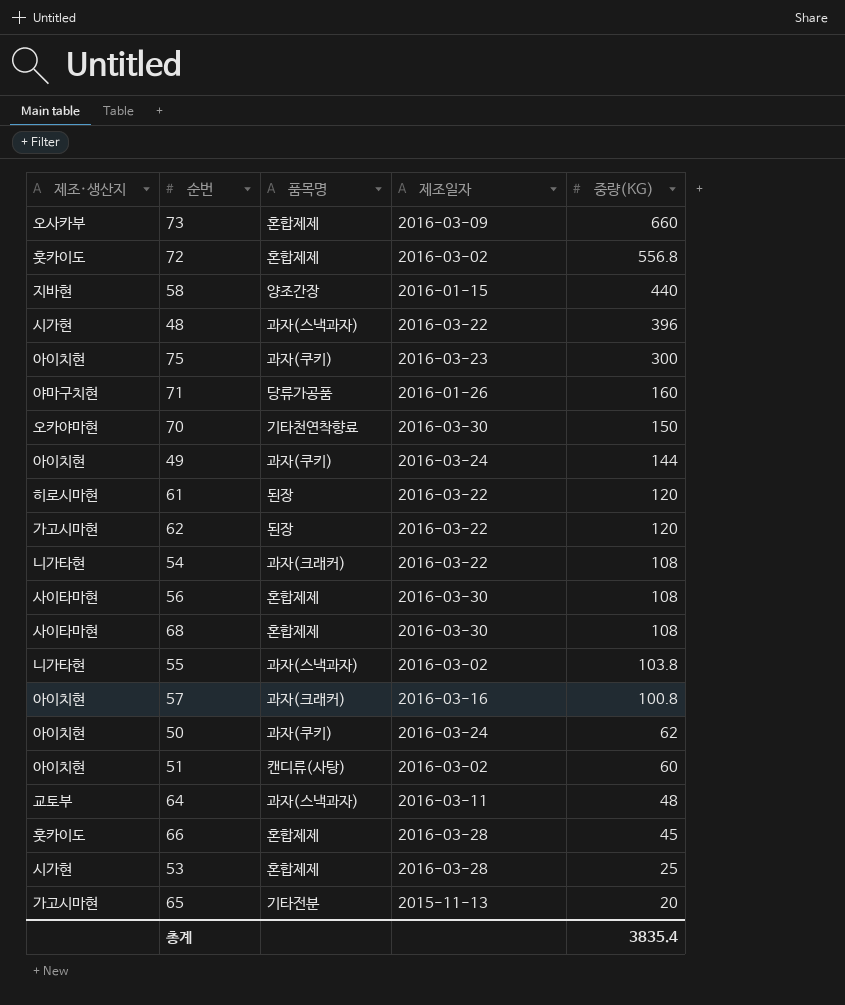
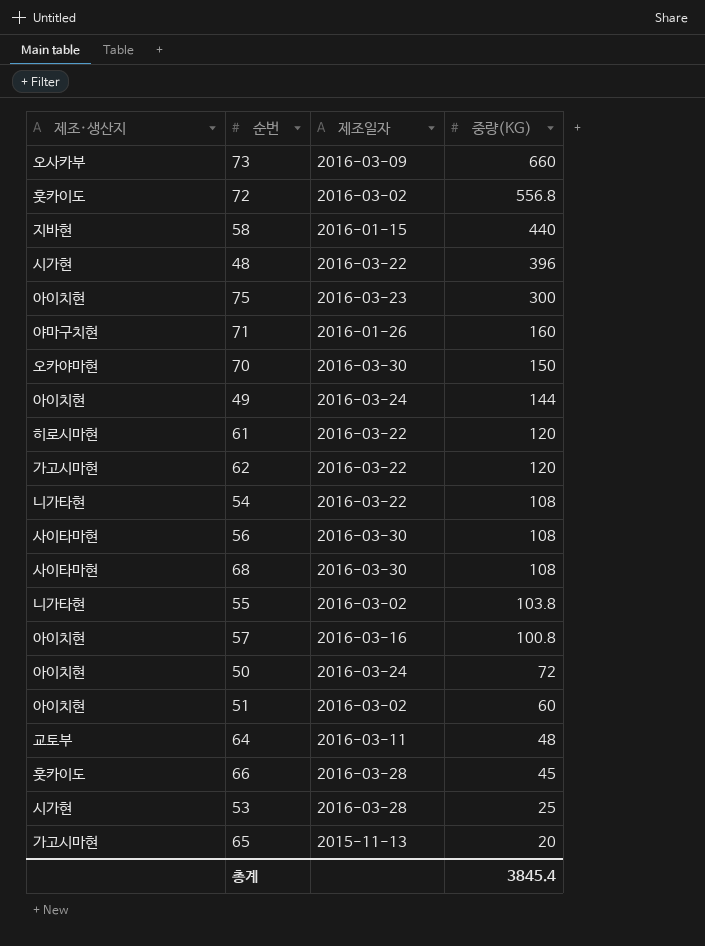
column 품목명 | position: 3 -> none
50 | 중량(KG): 62 -> 72
총계 | 중량(KG): 3835.4 -> 3845.4

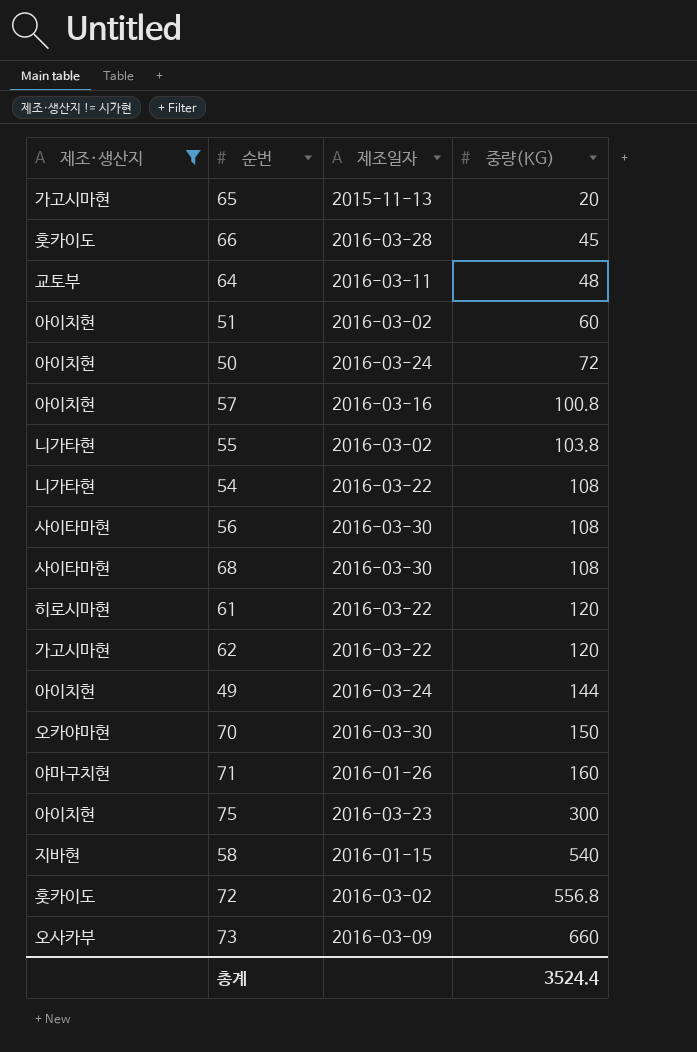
filter: none -> 제조·생산지 != 시가현
row order: 중량(KG) descending -> 중량(KG) ascending
58 | 중량(KG): 440 -> 540
총계 | 중량(KG): 3845.4 -> 3524.4

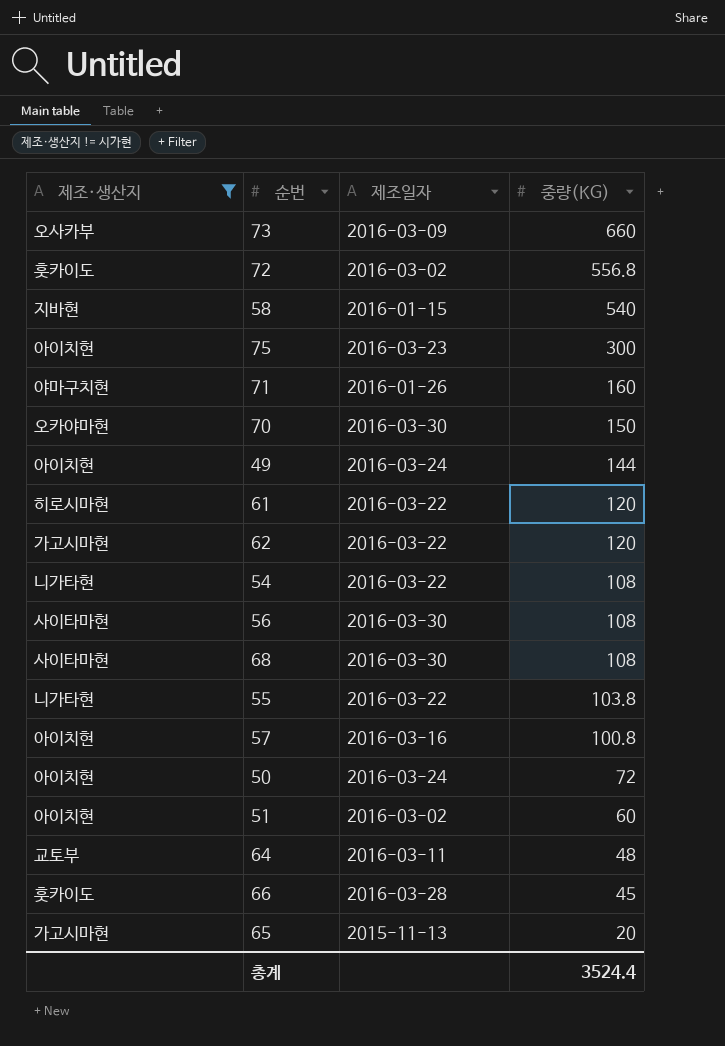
row order: 중량(KG) ascending -> 중량(KG) descending
55 | 제조일자: 2016-03-02 -> 2016-03-22

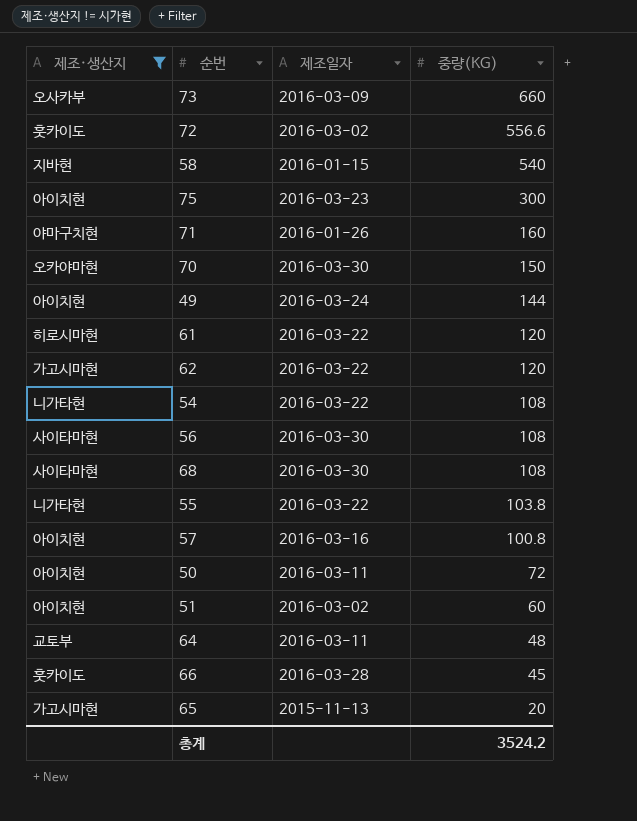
72 | 중량(KG): 556.8 -> 556.6
50 | 제조일자: 2016-03-24 -> 2016-03-11
총계 | 중량(KG): 3524.4 -> 3524.2

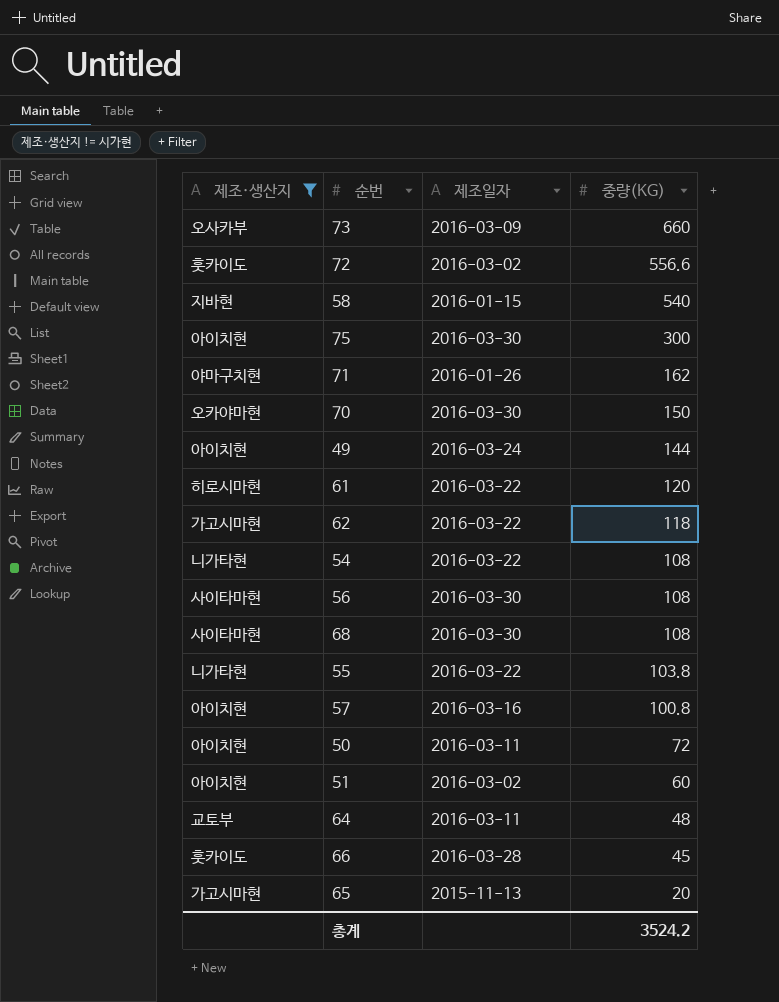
75 | 제조일자: 2016-03-23 -> 2016-03-30
71 | 중량(KG): 160 -> 162
62 | 중량(KG): 120 -> 118

